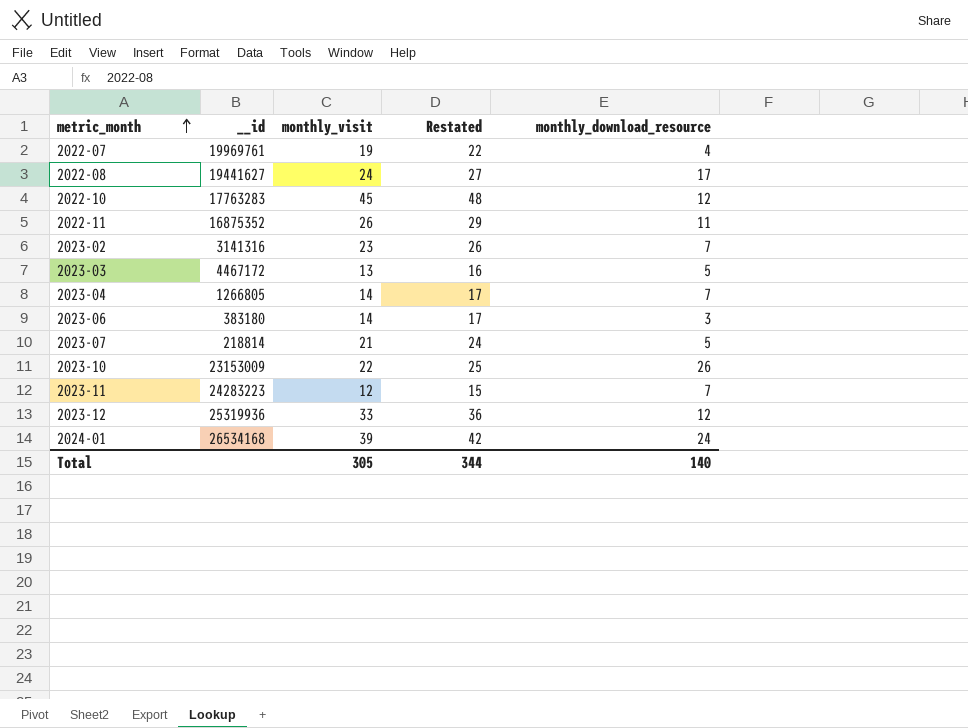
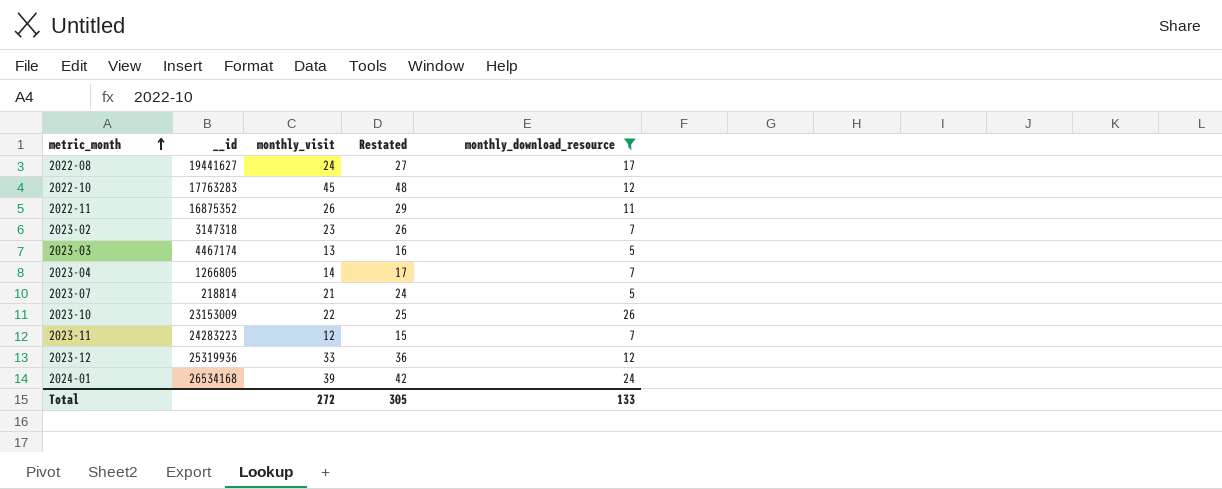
filter: none -> monthly_download_resource >= 5
2023-02 | __id: 3141316 -> 3147318
2023-03 | __id: 4467172 -> 4467174
Total | monthly_visit: 305 -> 272
Total | Restated: 344 -> 305
Total | monthly_download_resource: 140 -> 133

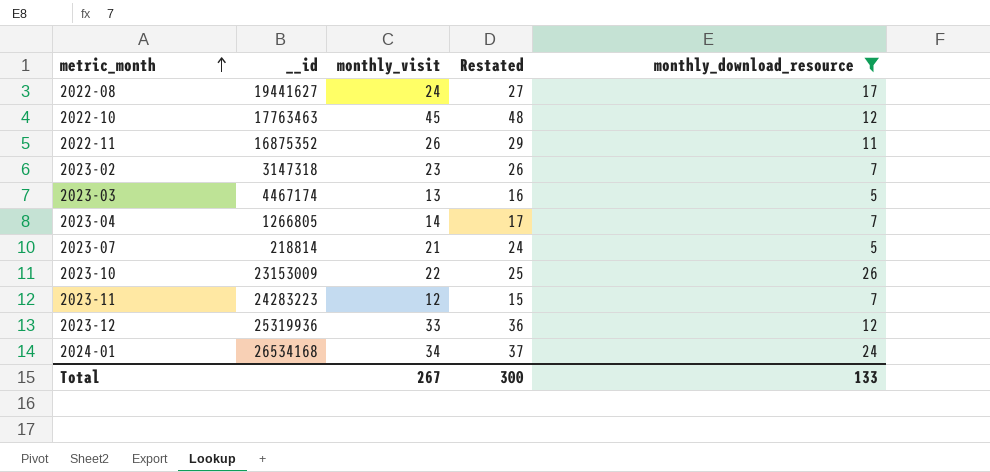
2022-10 | __id: 17763283 -> 17763463
2024-01 | monthly_visit: 39 -> 34
2024-01 | Restated: 42 -> 37
Total | monthly_visit: 272 -> 267
Total | Restated: 305 -> 300

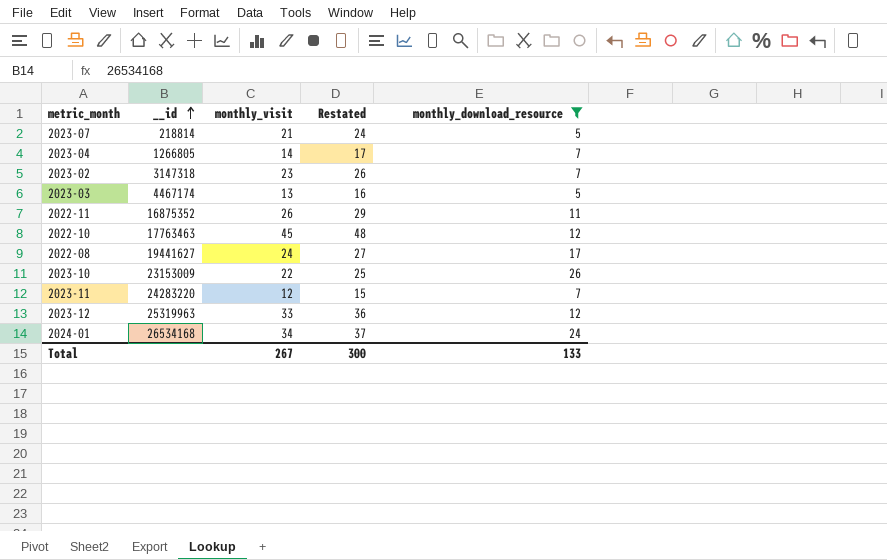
row order: metric_month ascending -> __id ascending
2023-11 | __id: 24283223 -> 24283220
2023-12 | __id: 25319936 -> 25319963

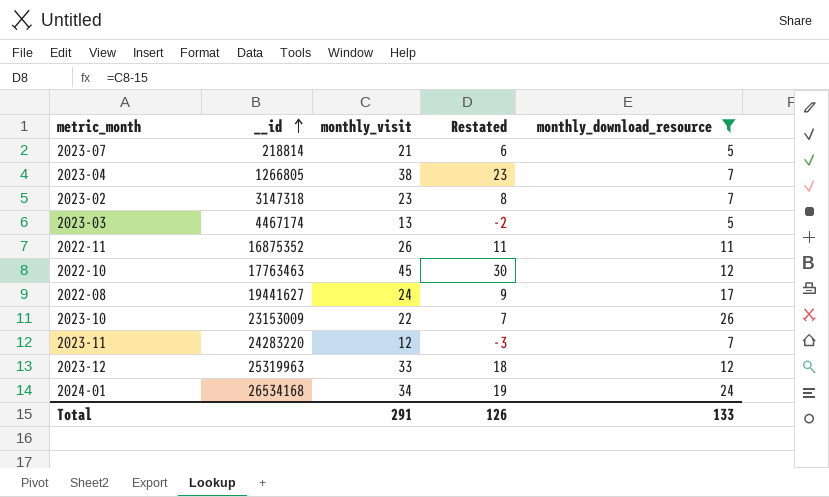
column Restated | formula: [monthly_visit] + 3 -> [monthly_visit] - 15
2023-04 | monthly_visit: 14 -> 38
Total | monthly_visit: 267 -> 291
Total | Restated: 300 -> 126

